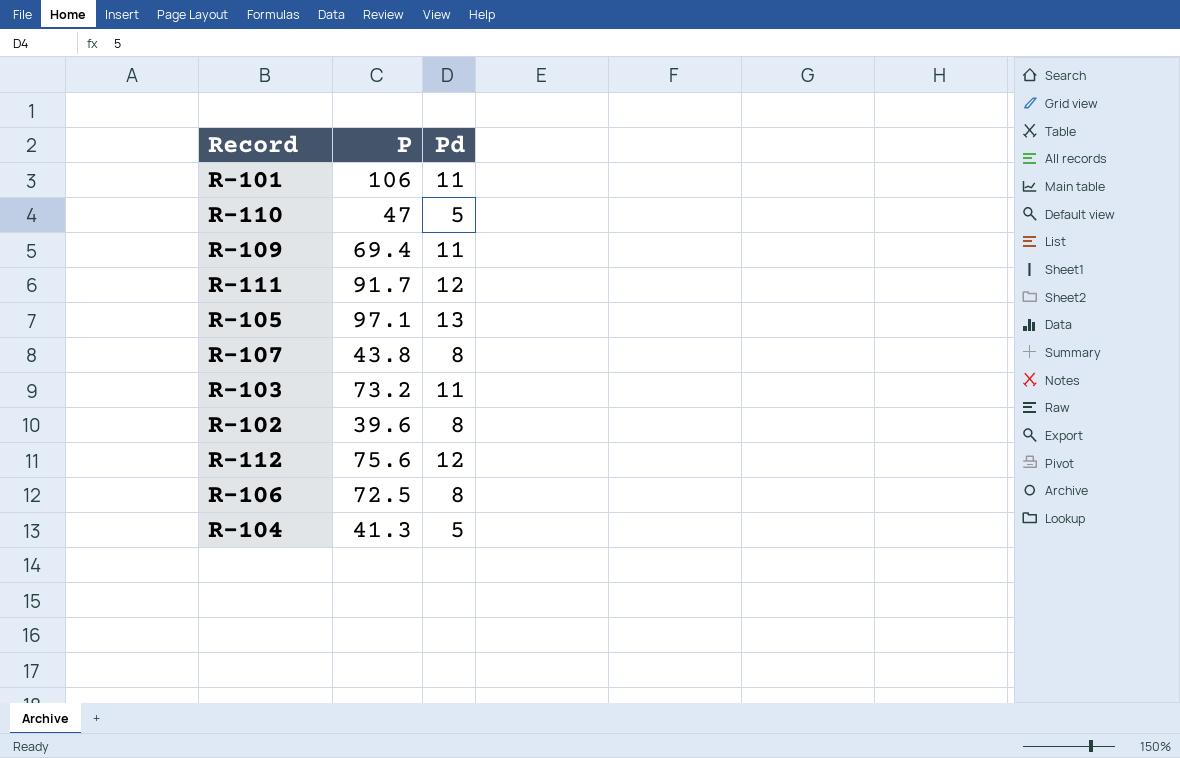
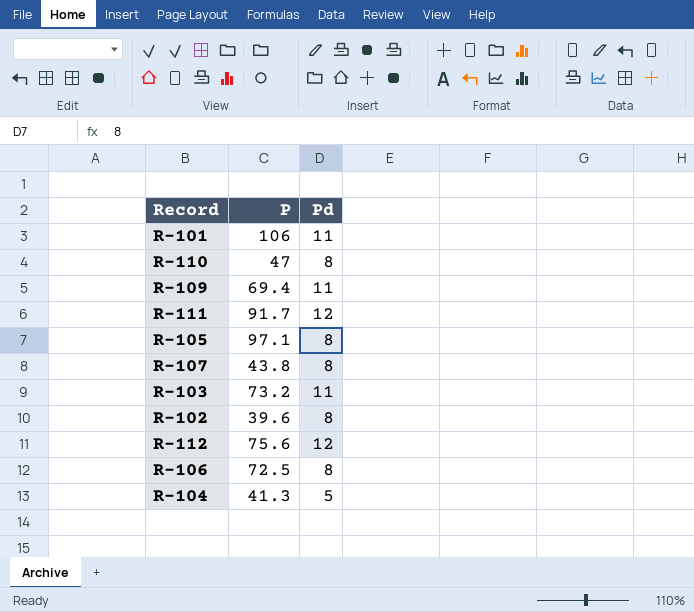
R-110 | Pd: 5 -> 8
R-105 | Pd: 13 -> 8

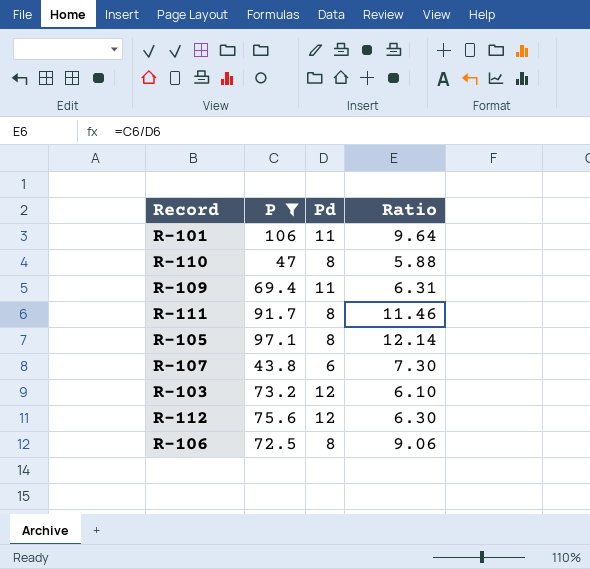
filter: none -> P >= 43.8
column Ratio | formula: none -> [P] / [Pd]
R-111 | Pd: 12 -> 8
R-107 | Pd: 8 -> 6
R-103 | Pd: 11 -> 12

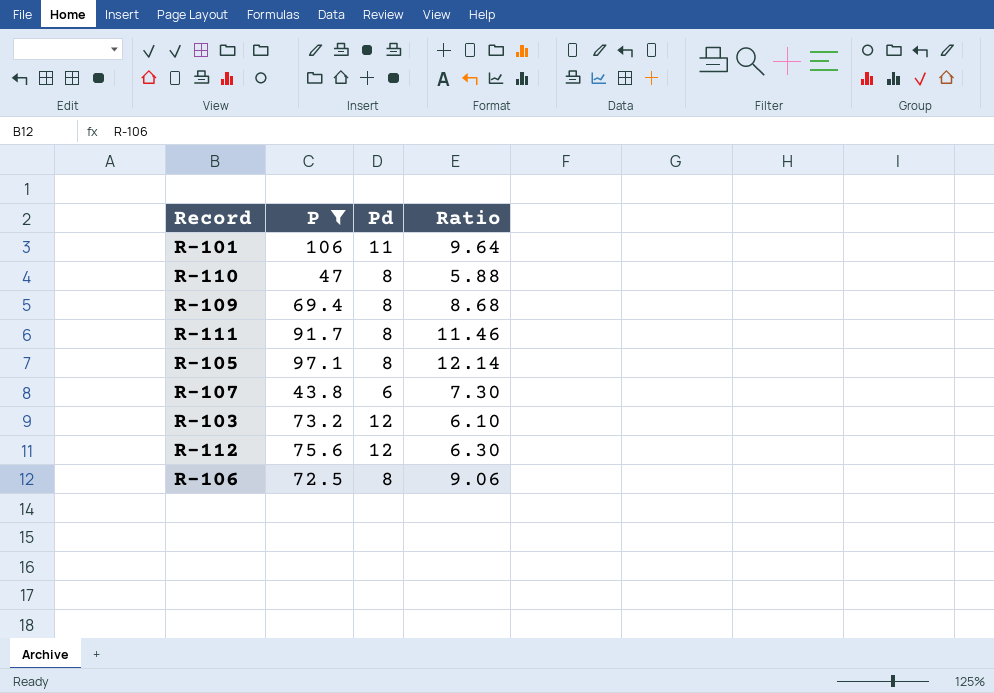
R-109 | Pd: 11 -> 8
R-109 | Ratio: 6.31 -> 8.68

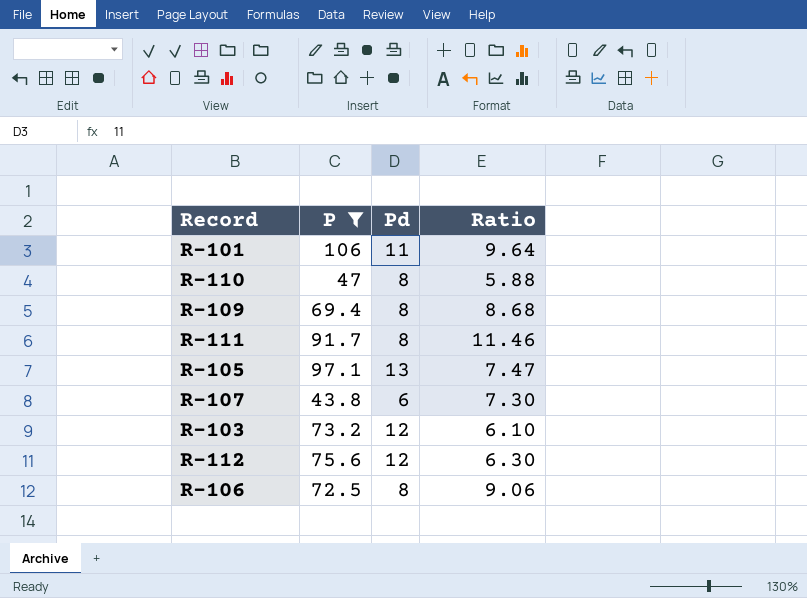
R-105 | Pd: 8 -> 13
R-105 | Ratio: 12.14 -> 7.47

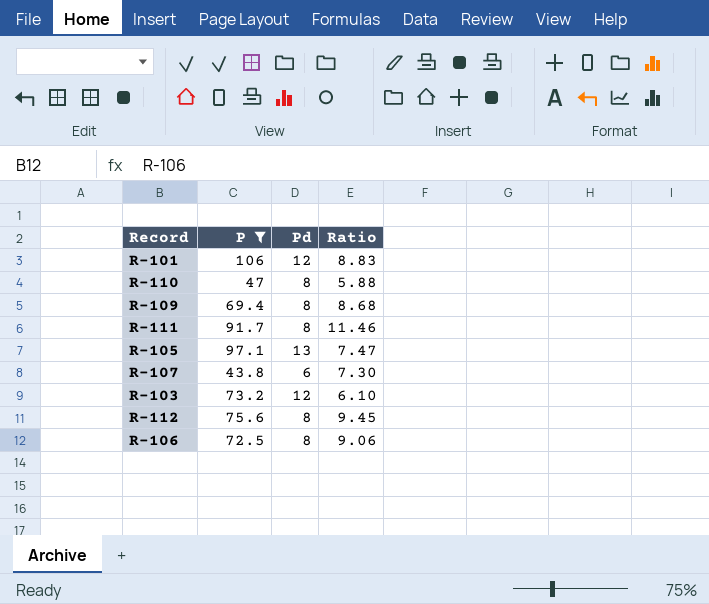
R-101 | Pd: 11 -> 12
R-101 | Ratio: 9.64 -> 8.83
R-112 | Pd: 12 -> 8
R-112 | Ratio: 6.30 -> 9.45

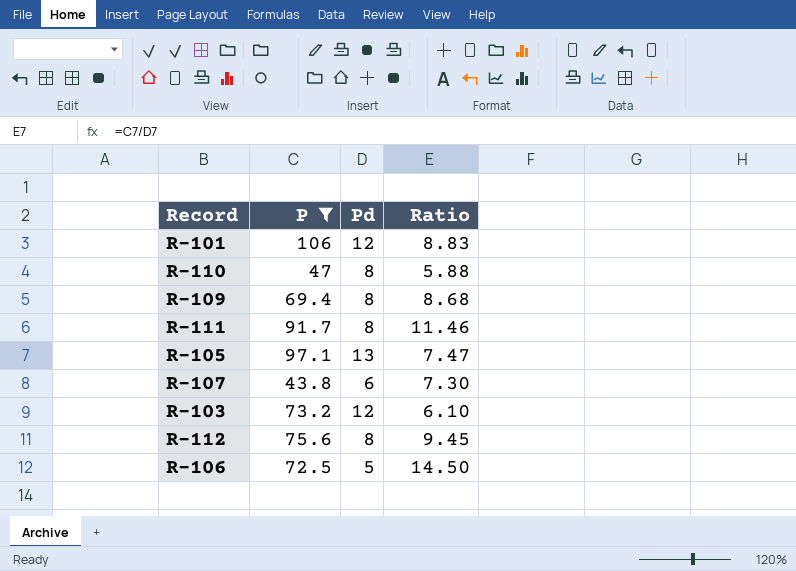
R-106 | Pd: 8 -> 5
R-106 | Ratio: 9.06 -> 14.50

